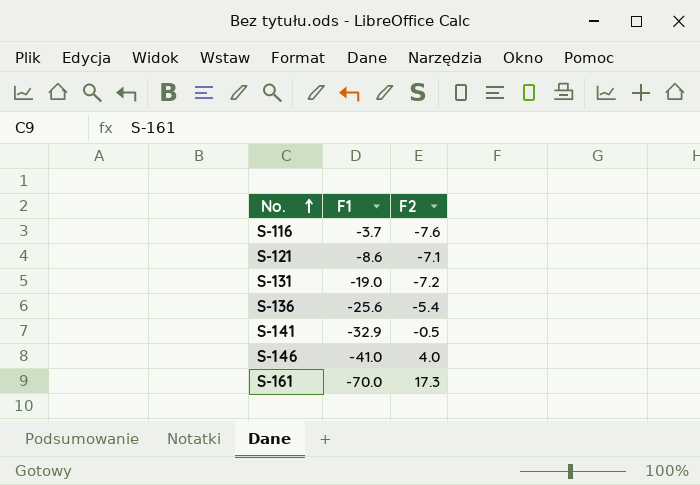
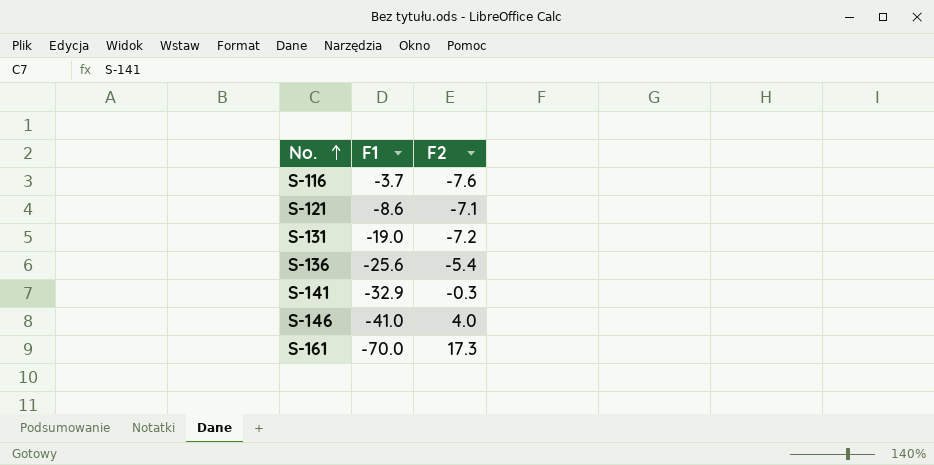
S-141 | F2: -0.5 -> -0.3

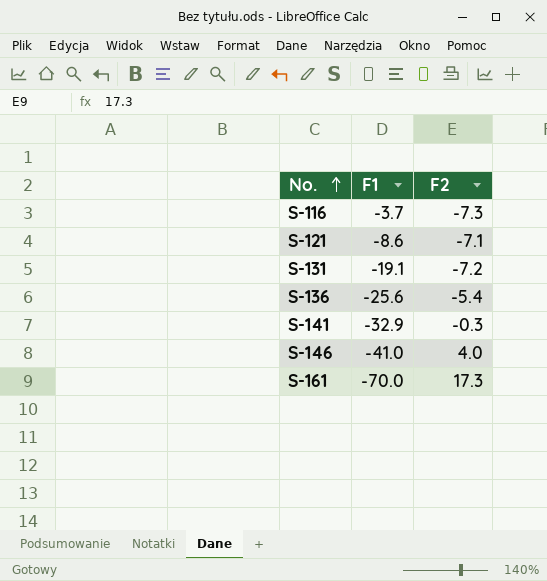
S-116 | F2: -7.6 -> -7.3
S-131 | F1: -19.0 -> -19.1

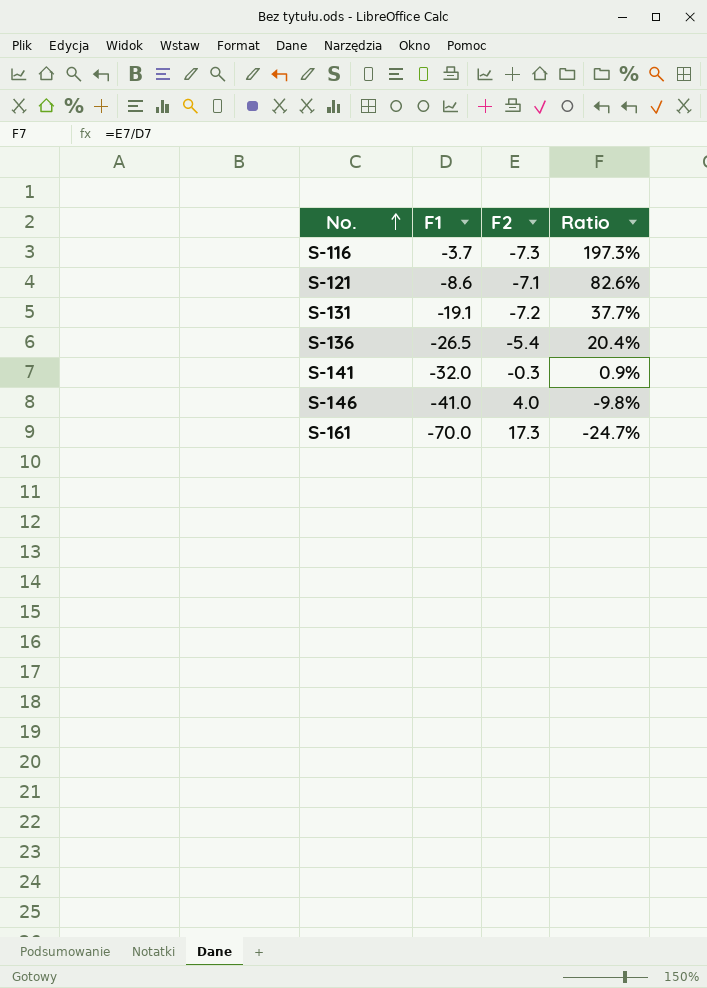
column Ratio | formula: none -> [F2] / [F1]
S-136 | F1: -25.6 -> -26.5
S-141 | F1: -32.9 -> -32.0

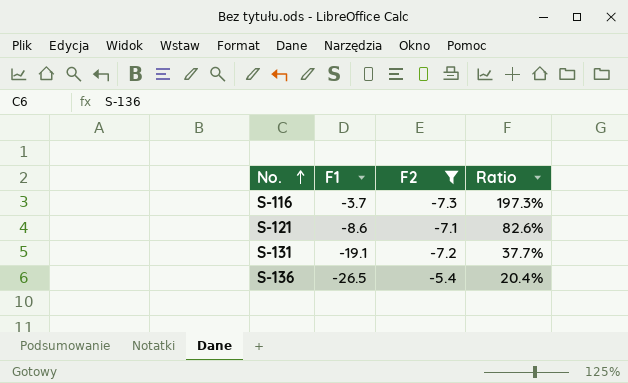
filter: none -> F2 <= -5.4

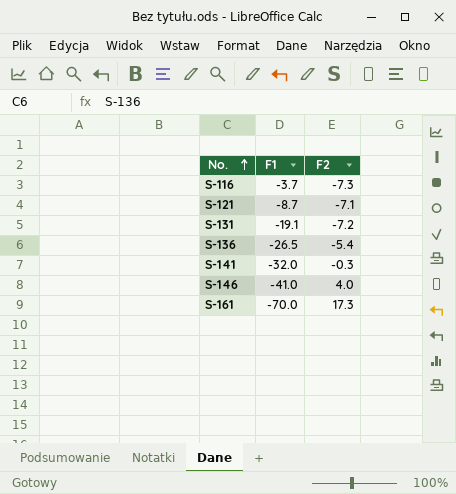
filter: F2 <= -5.4 -> none
column Ratio | formula: [F2] / [F1] -> none
S-121 | F1: -8.6 -> -8.7

